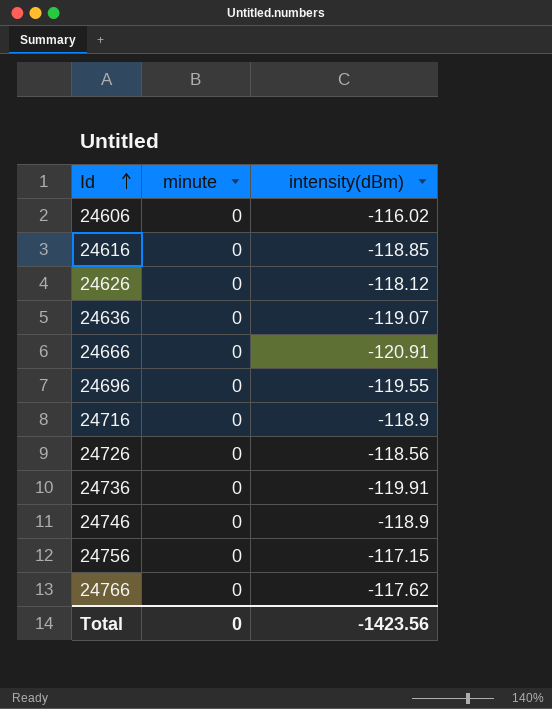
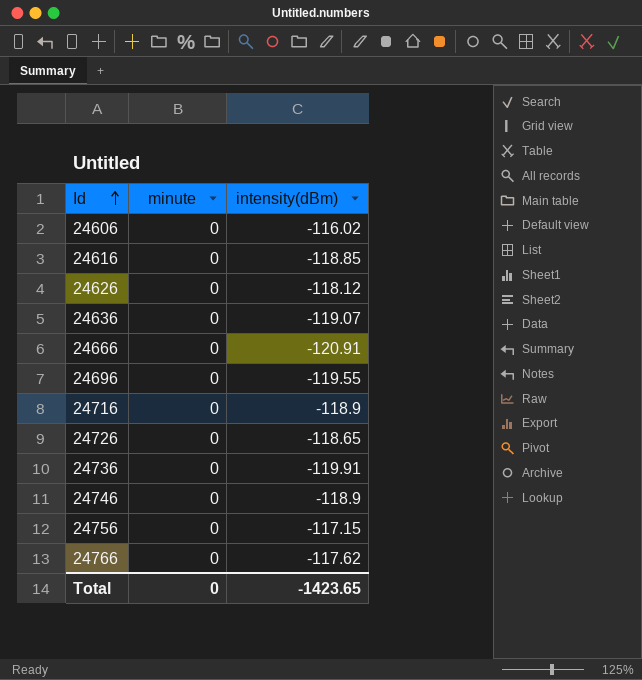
24726 | intensity(dBm): -118.56 -> -118.65
Total | intensity(dBm): -1423.56 -> -1423.65

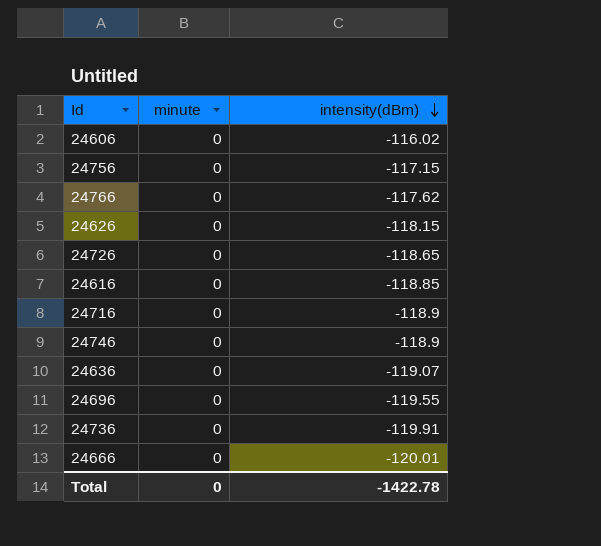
row order: Id ascending -> intensity(dBm) descending
24626 | intensity(dBm): -118.12 -> -118.15
24666 | intensity(dBm): -120.91 -> -120.01
Total | intensity(dBm): -1423.65 -> -1422.78

